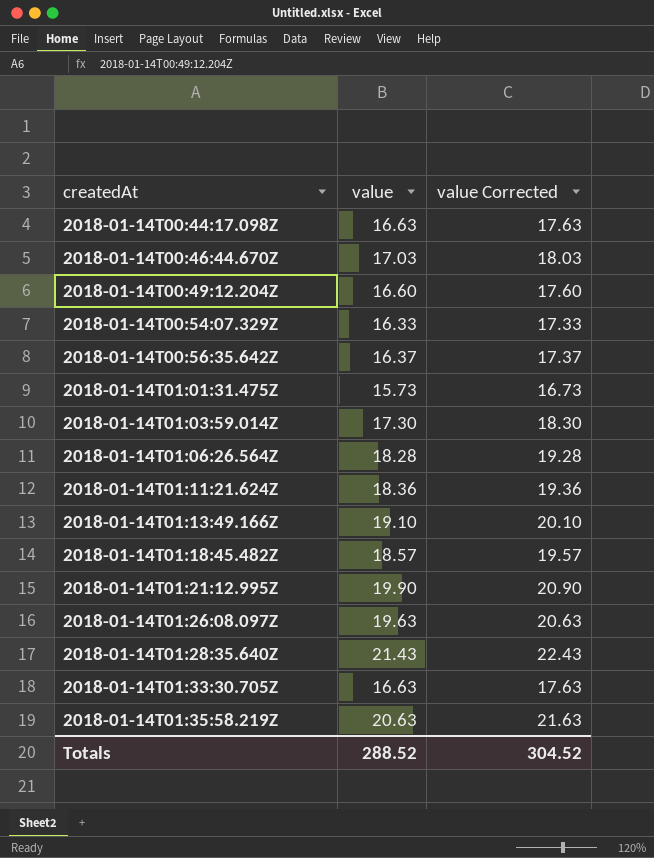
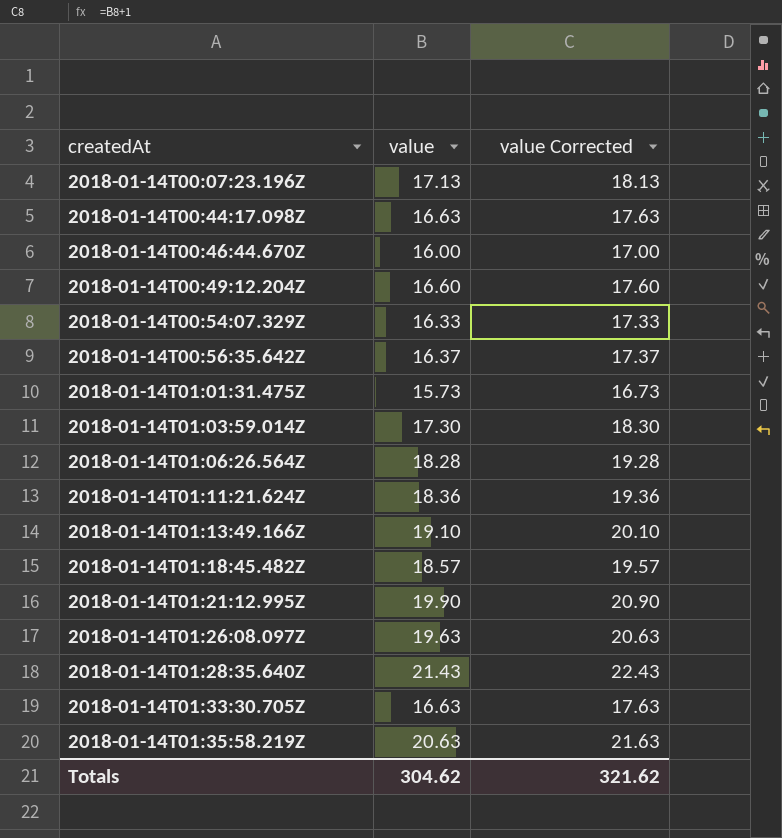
row 2018-01-14T00:07:23.196Z: none -> 17.13 | 18.13
2018-01-14T00:46:44.670Z | value: 17.03 -> 16.00
2018-01-14T00:46:44.670Z | value Corrected: 18.03 -> 17.00
Totals | value: 288.52 -> 304.62
Totals | value Corrected: 304.52 -> 321.62

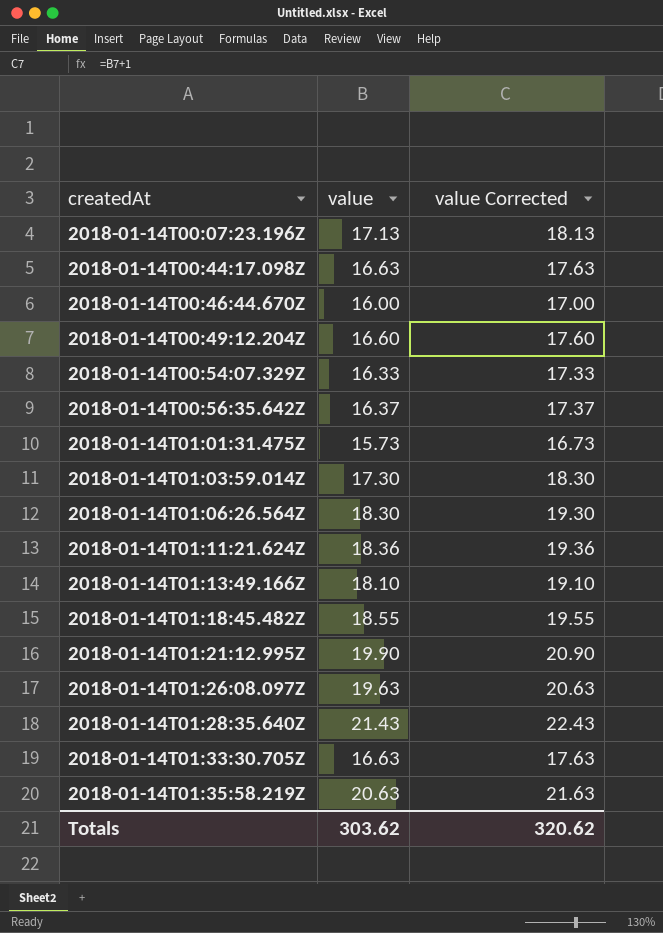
2018-01-14T01:06:26.564Z | value: 18.28 -> 18.30
2018-01-14T01:06:26.564Z | value Corrected: 19.28 -> 19.30
2018-01-14T01:13:49.166Z | value: 19.10 -> 18.10
2018-01-14T01:13:49.166Z | value Corrected: 20.10 -> 19.10
2018-01-14T01:18:45.482Z | value: 18.57 -> 18.55
2018-01-14T01:18:45.482Z | value Corrected: 19.57 -> 19.55
Totals | value: 304.62 -> 303.62
Totals | value Corrected: 321.62 -> 320.62

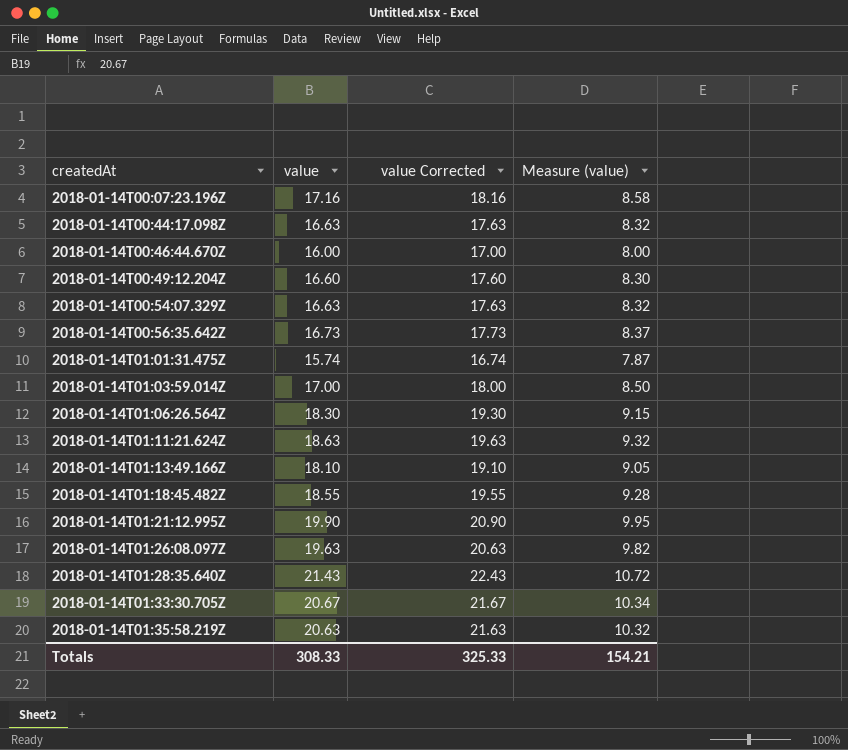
column Measure (value) | formula: none -> [value] * 0.5
2018-01-14T00:07:23.196Z | value: 17.13 -> 17.16
2018-01-14T00:07:23.196Z | value Corrected: 18.13 -> 18.16
2018-01-14T00:54:07.329Z | value: 16.33 -> 16.63
2018-01-14T00:54:07.329Z | value Corrected: 17.33 -> 17.63
2018-01-14T00:56:35.642Z | value: 16.37 -> 16.73
2018-01-14T00:56:35.642Z | value Corrected: 17.37 -> 17.73
2018-01-14T01:01:31.475Z | value: 15.73 -> 15.74
2018-01-14T01:01:31.475Z | value Corrected: 16.73 -> 16.74
2018-01-14T01:03:59.014Z | value: 17.30 -> 17.00
2018-01-14T01:03:59.014Z | value Corrected: 18.30 -> 18.00
2018-01-14T01:11:21.624Z | value: 18.36 -> 18.63
2018-01-14T01:11:21.624Z | value Corrected: 19.36 -> 19.63
2018-01-14T01:33:30.705Z | value: 16.63 -> 20.67
2018-01-14T01:33:30.705Z | value Corrected: 17.63 -> 21.67
Totals | value: 303.62 -> 308.33
Totals | value Corrected: 320.62 -> 325.33

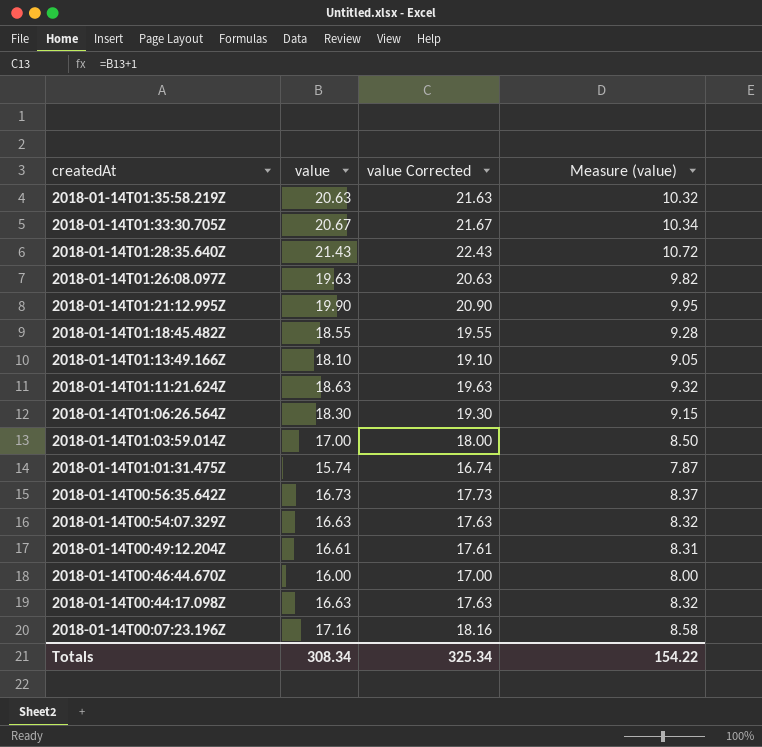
row order: createdAt ascending -> createdAt descending
2018-01-14T00:49:12.204Z | value: 16.60 -> 16.61
2018-01-14T00:49:12.204Z | value Corrected: 17.60 -> 17.61
2018-01-14T00:49:12.204Z | Measure (value): 8.30 -> 8.31
Totals | value: 308.33 -> 308.34
Totals | value Corrected: 325.33 -> 325.34
Totals | Measure (value): 154.21 -> 154.22

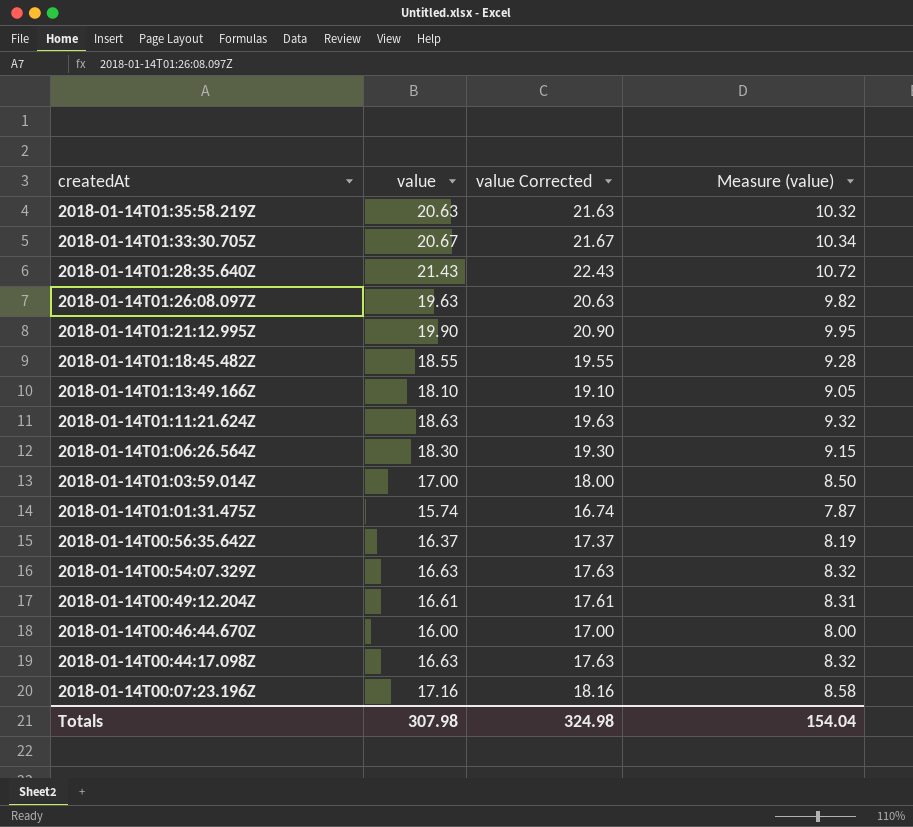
2018-01-14T00:56:35.642Z | value: 16.73 -> 16.37
2018-01-14T00:56:35.642Z | value Corrected: 17.73 -> 17.37
2018-01-14T00:56:35.642Z | Measure (value): 8.37 -> 8.19
Totals | value: 308.34 -> 307.98
Totals | value Corrected: 325.34 -> 324.98
Totals | Measure (value): 154.22 -> 154.04

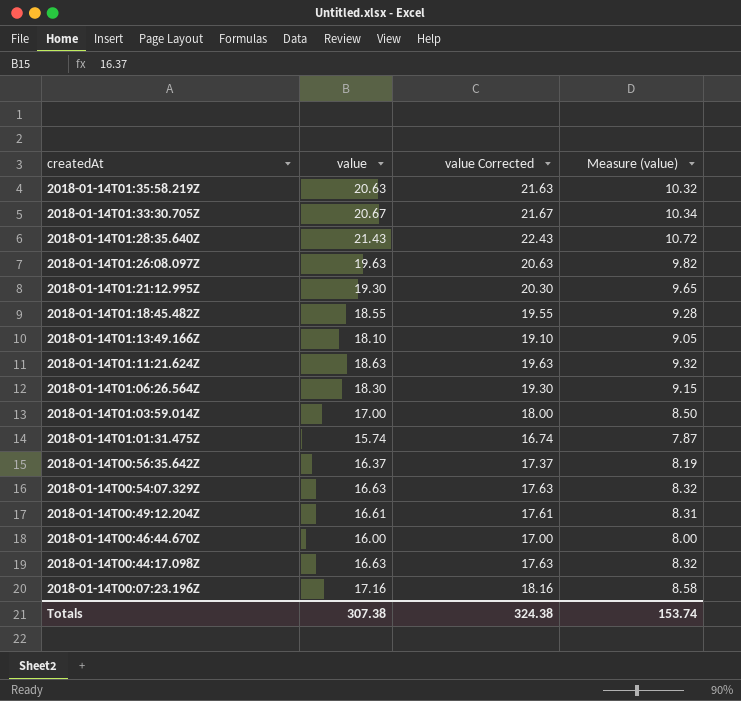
2018-01-14T01:21:12.995Z | value: 19.90 -> 19.30
2018-01-14T01:21:12.995Z | value Corrected: 20.90 -> 20.30
2018-01-14T01:21:12.995Z | Measure (value): 9.95 -> 9.65
Totals | value: 307.98 -> 307.38
Totals | value Corrected: 324.98 -> 324.38
Totals | Measure (value): 154.04 -> 153.74

